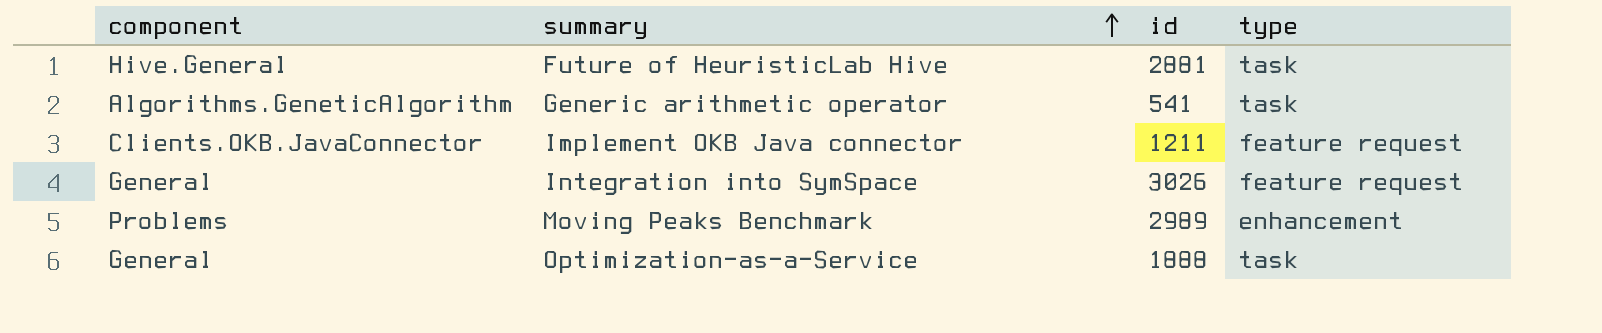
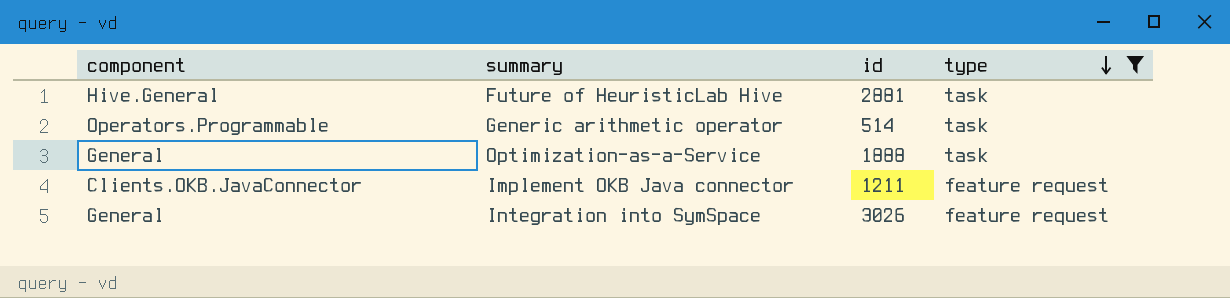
filter: none -> type != enhancement
row order: summary ascending -> type descending
Generic arithmetic operator | component: Algorithms.GeneticAlgorithm -> Operators.Programmable
Generic arithmetic operator | id: 541 -> 514

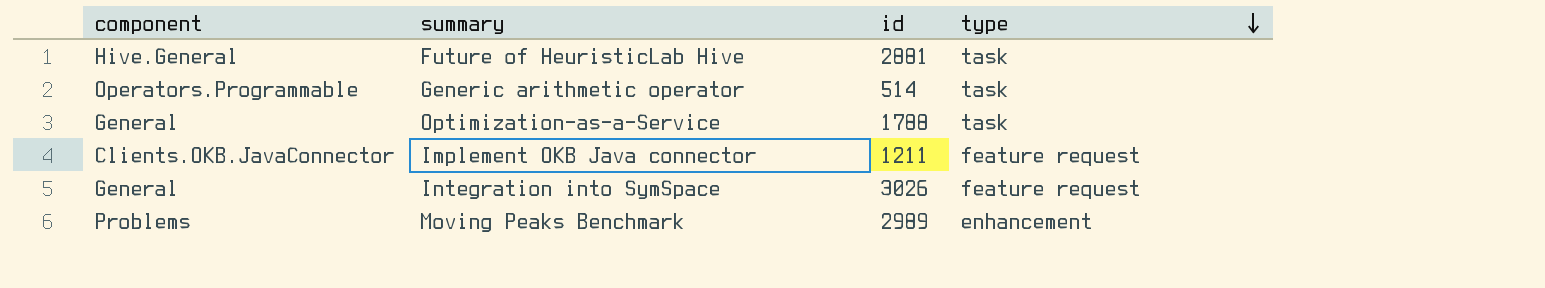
filter: type != enhancement -> none
Optimization-as-a-Service | id: 1888 -> 1788

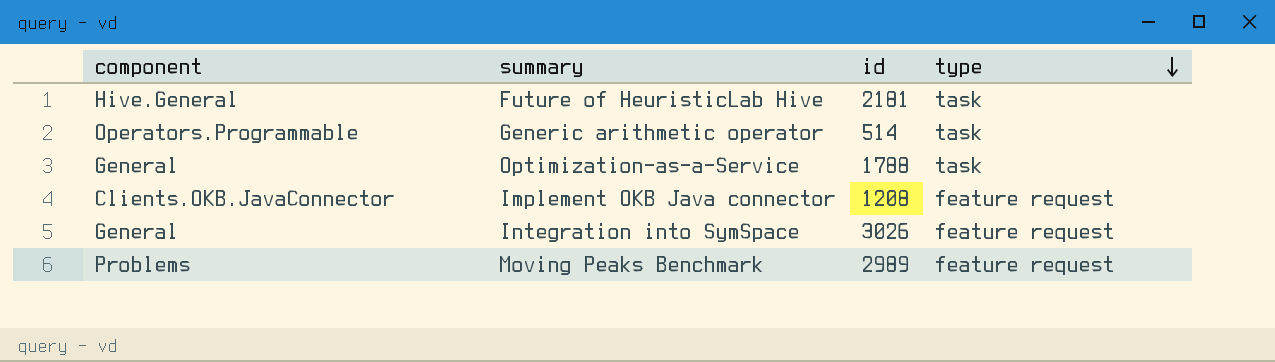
Future of HeuristicLab Hive | id: 2881 -> 2181
Implement OKB Java connector | id: 1211 -> 1208
Moving Peaks Benchmark | type: enhancement -> feature request

